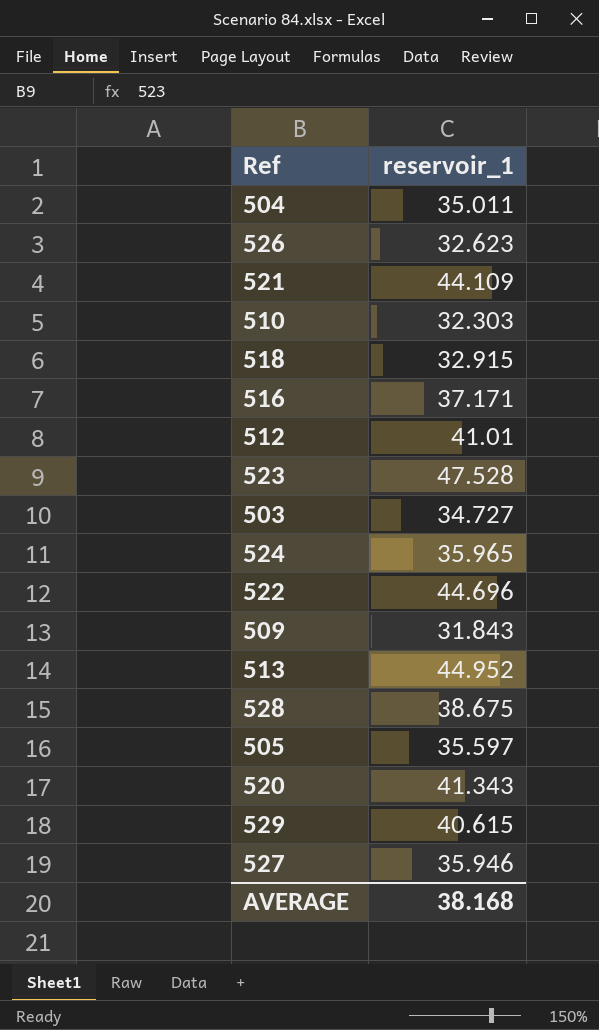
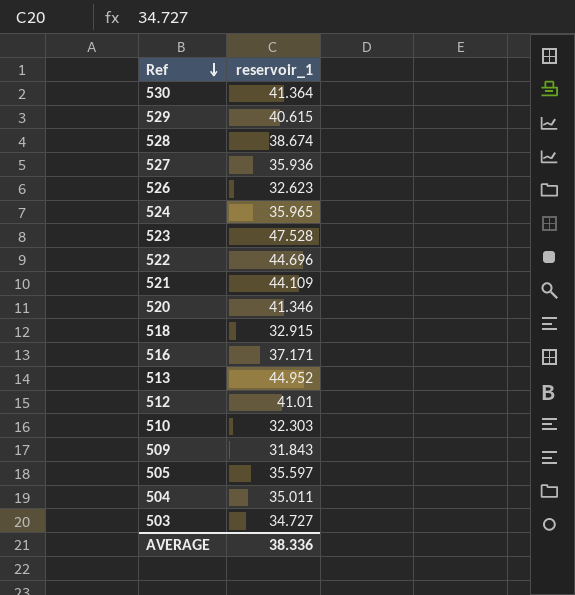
row order: none -> Ref descending
row 530: none -> 41.364
528 | reservoir_1: 38.675 -> 38.674
527 | reservoir_1: 35.946 -> 35.936
520 | reservoir_1: 41.343 -> 41.346
AVERAGE | reservoir_1: 38.168 -> 38.336

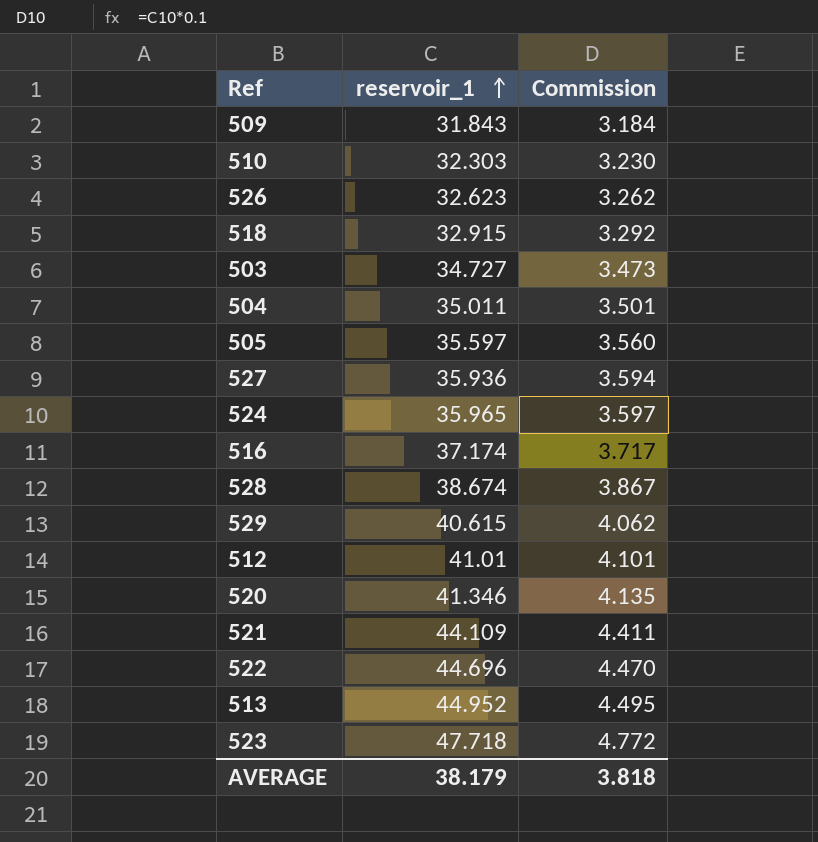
row order: Ref descending -> reservoir_1 ascending
column Commission | formula: none -> [reservoir_1] * 0.1
row 530: 41.364 -> none
516 | reservoir_1: 37.171 -> 37.174
523 | reservoir_1: 47.528 -> 47.718
AVERAGE | reservoir_1: 38.336 -> 38.179

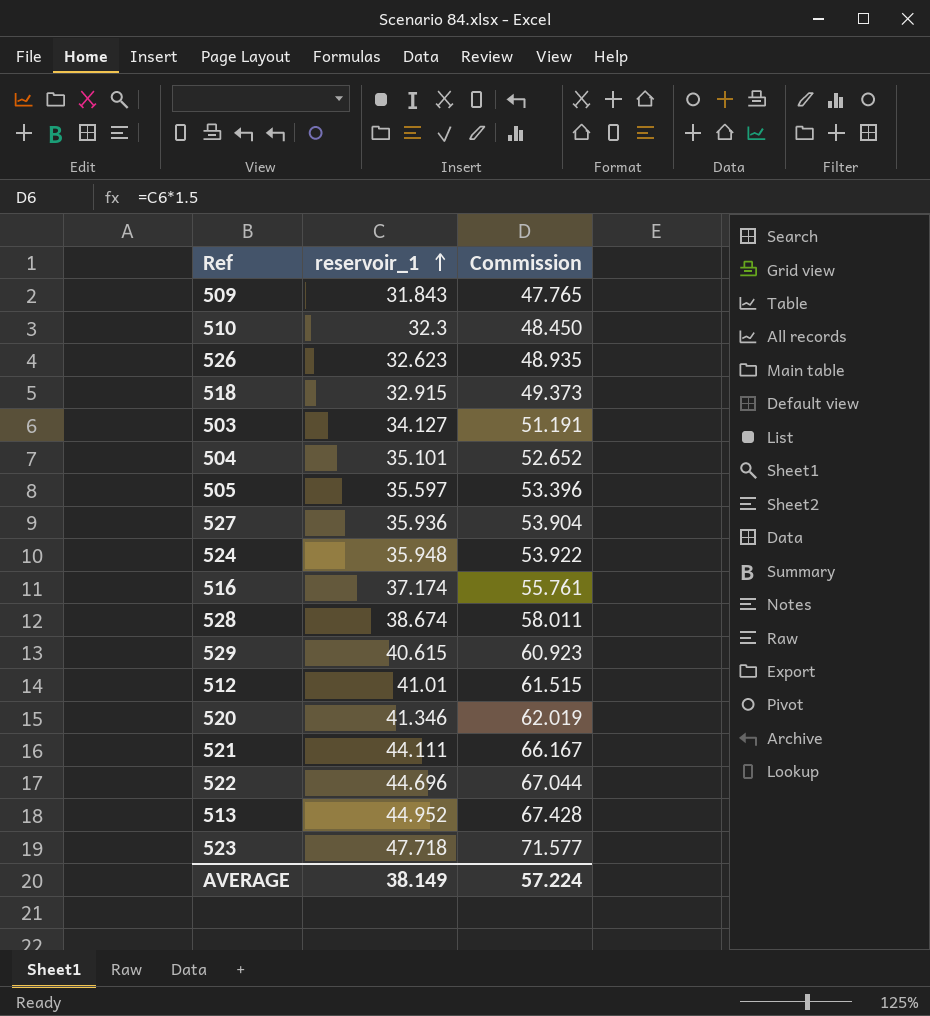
column Commission | formula: [reservoir_1] * 0.1 -> [reservoir_1] * 1.5
510 | reservoir_1: 32.303 -> 32.3
503 | reservoir_1: 34.727 -> 34.127
504 | reservoir_1: 35.011 -> 35.101
524 | reservoir_1: 35.965 -> 35.948
521 | reservoir_1: 44.109 -> 44.111
AVERAGE | reservoir_1: 38.179 -> 38.149
AVERAGE | Commission: 3.818 -> 57.224

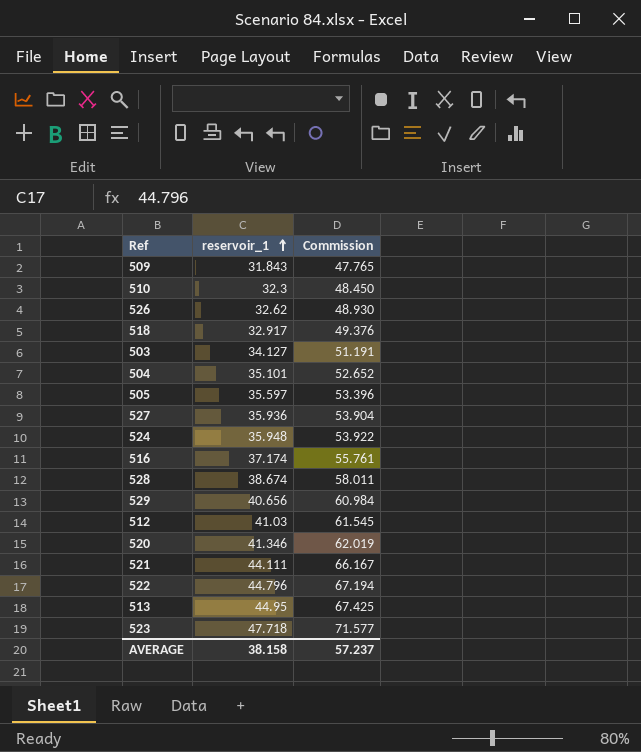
526 | reservoir_1: 32.623 -> 32.62
526 | Commission: 48.935 -> 48.930
518 | reservoir_1: 32.915 -> 32.917
518 | Commission: 49.373 -> 49.376
529 | reservoir_1: 40.615 -> 40.656
529 | Commission: 60.923 -> 60.984
512 | reservoir_1: 41.01 -> 41.03
512 | Commission: 61.515 -> 61.545
522 | reservoir_1: 44.696 -> 44.796
522 | Commission: 67.044 -> 67.194
513 | reservoir_1: 44.952 -> 44.95
513 | Commission: 67.428 -> 67.425
AVERAGE | reservoir_1: 38.149 -> 38.158
AVERAGE | Commission: 57.224 -> 57.237

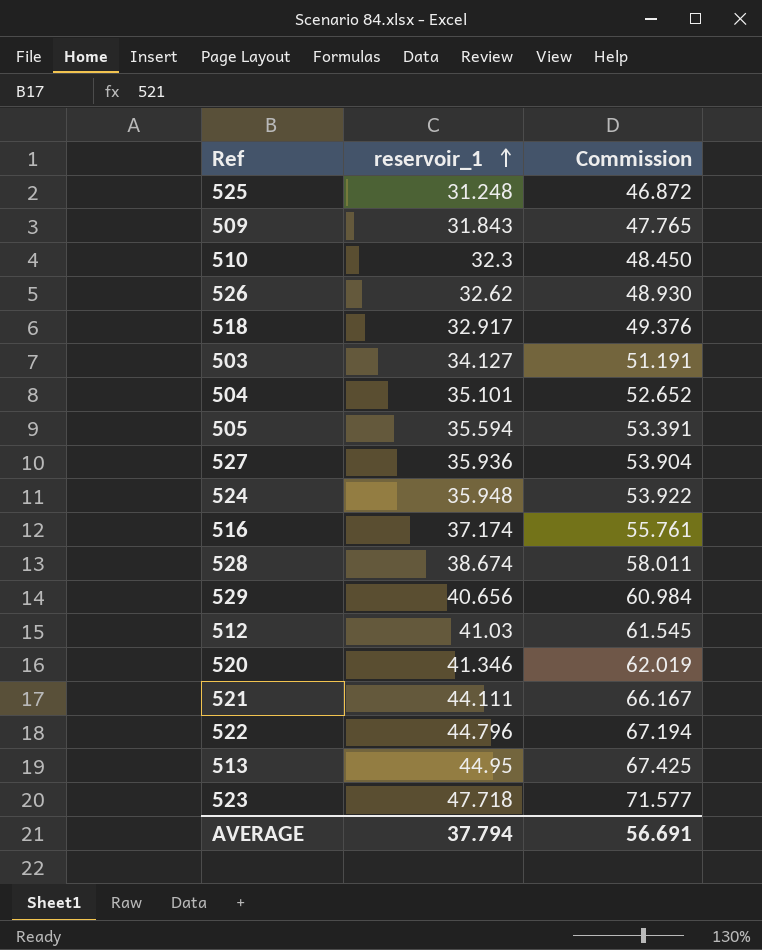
row 525: none -> 31.248 | 46.872
505 | reservoir_1: 35.597 -> 35.594
505 | Commission: 53.396 -> 53.391
AVERAGE | reservoir_1: 38.158 -> 37.794
AVERAGE | Commission: 57.237 -> 56.691

